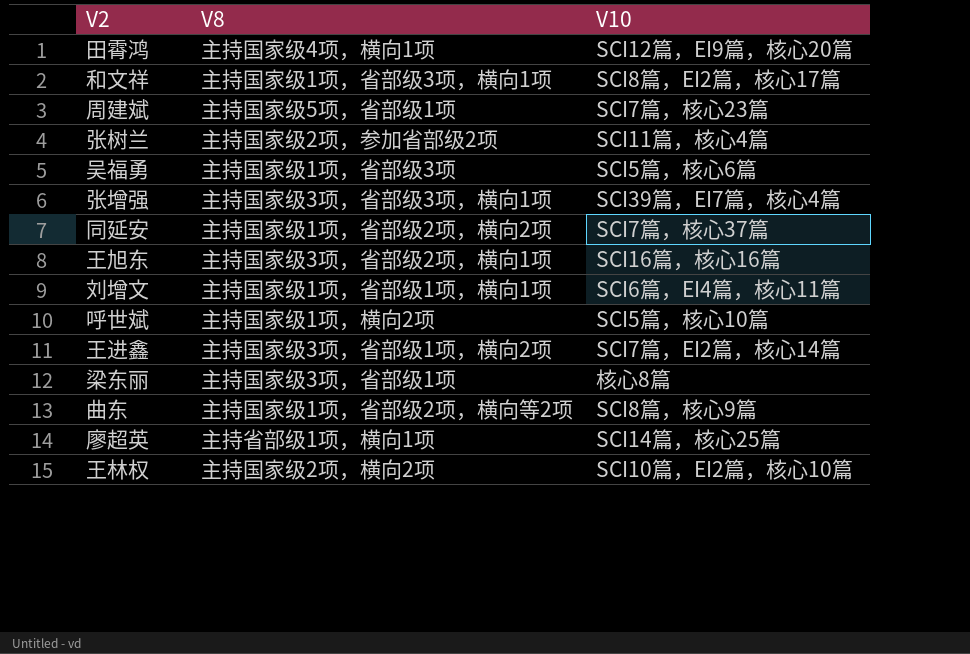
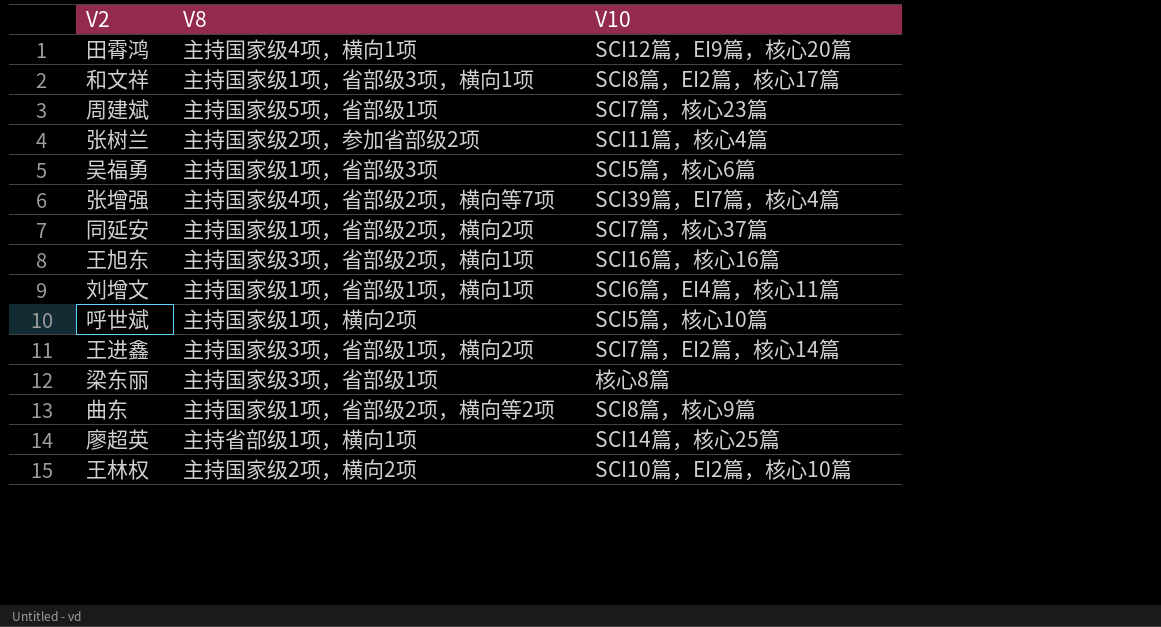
张增强 | V8: 主持国家级3项，省部级3项，横向1项 -> 主持国家级4项，省部级2项，横向等7项

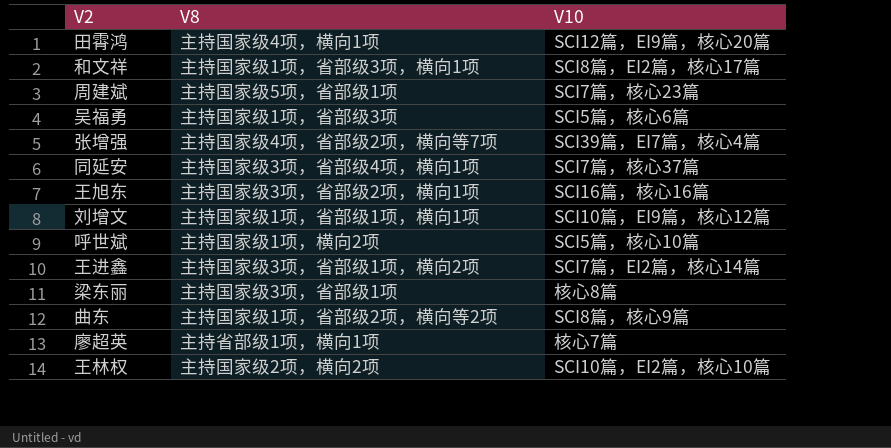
row 张树兰: 主持国家级2项，参加省部级2项 | SCI11篇，核心4篇 -> none
同延安 | V8: 主持国家级1项，省部级2项，横向2项 -> 主持国家级3项，省部级4项，横向1项
刘增文 | V10: SCI6篇，EI4篇，核心11篇 -> SCI10篇，EI9篇，核心12篇
廖超英 | V10: SCI14篇，核心25篇 -> 核心7篇

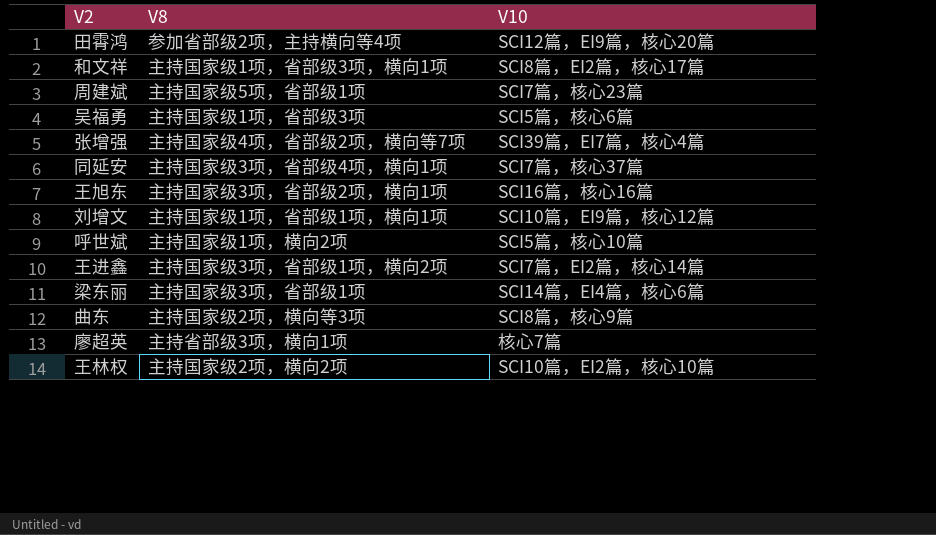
田霄鸿 | V8: 主持国家级4项，横向1项 -> 参加省部级2项，主持横向等4项
梁东丽 | V10: 核心8篇 -> SCI14篇，EI4篇，核心6篇
曲东 | V8: 主持国家级1项，省部级2项，横向等2项 -> 主持国家级2项，横向等3项
廖超英 | V8: 主持省部级1项，横向1项 -> 主持省部级3项，横向1项

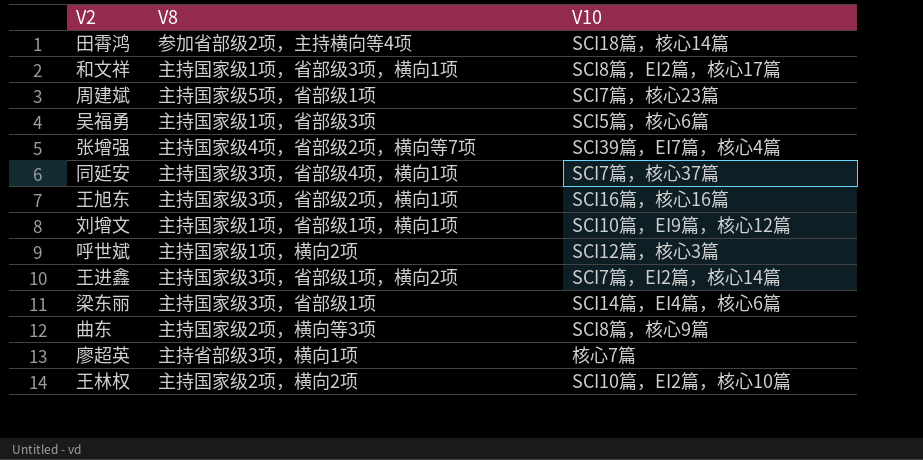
田霄鸿 | V10: SCI12篇，EI9篇，核心20篇 -> SCI18篇，核心14篇
呼世斌 | V10: SCI5篇，核心10篇 -> SCI12篇，核心3篇

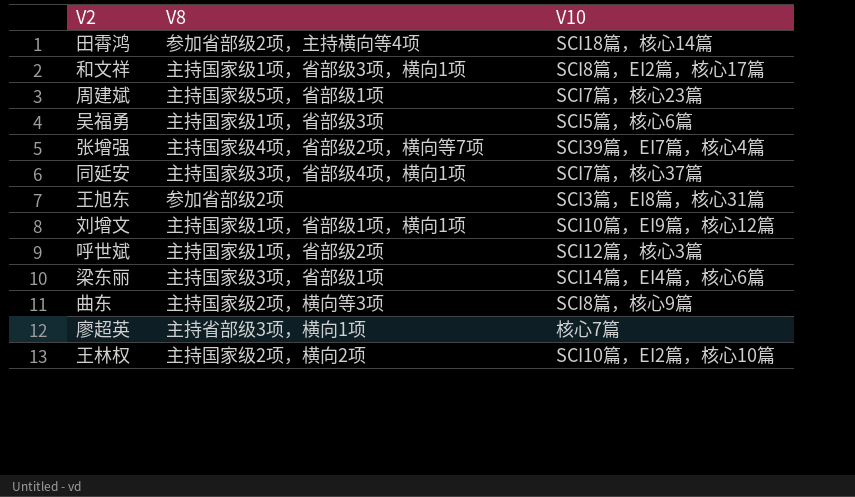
row 王进鑫: 主持国家级3项，省部级1项，横向2项 | SCI7篇，EI2篇，核心14篇 -> none
王旭东 | V8: 主持国家级3项，省部级2项，横向1项 -> 参加省部级2项
王旭东 | V10: SCI16篇，核心16篇 -> SCI3篇，EI8篇，核心31篇
呼世斌 | V8: 主持国家级1项，横向2项 -> 主持国家级1项，省部级2项

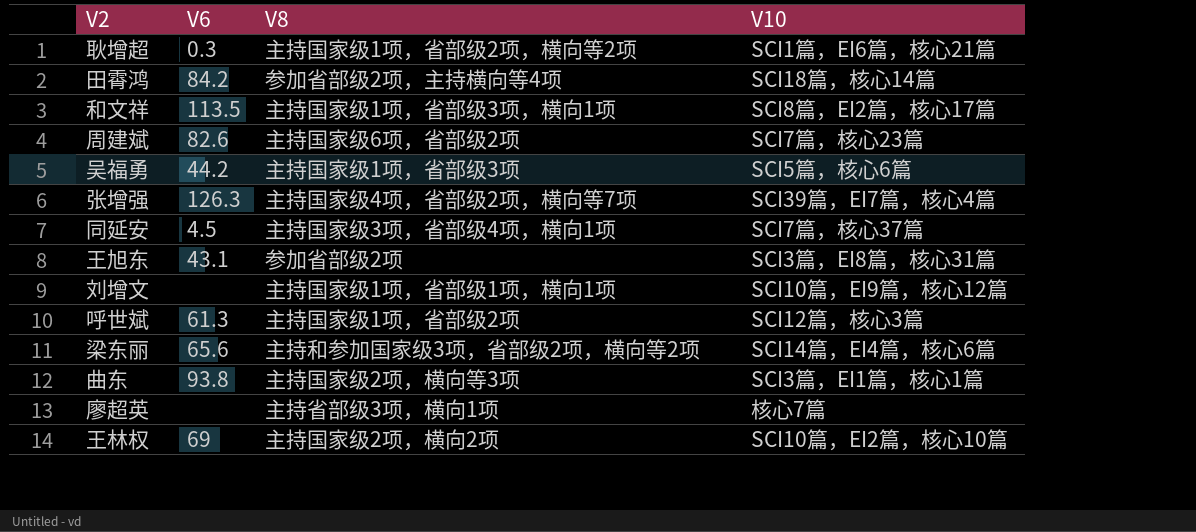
column V6 | position: none -> 2
row 耿增超: none -> 0.3 | 主持国家级1项，省部级2项，横向等2项 | SCI1篇，EI6篇，核心21篇
周建斌 | V8: 主持国家级5项，省部级1项 -> 主持国家级6项，省部级2项
梁东丽 | V8: 主持国家级3项，省部级1项 -> 主持和参加国家级3项，省部级2项，横向等2项
曲东 | V10: SCI8篇，核心9篇 -> SCI3篇，EI1篇，核心1篇

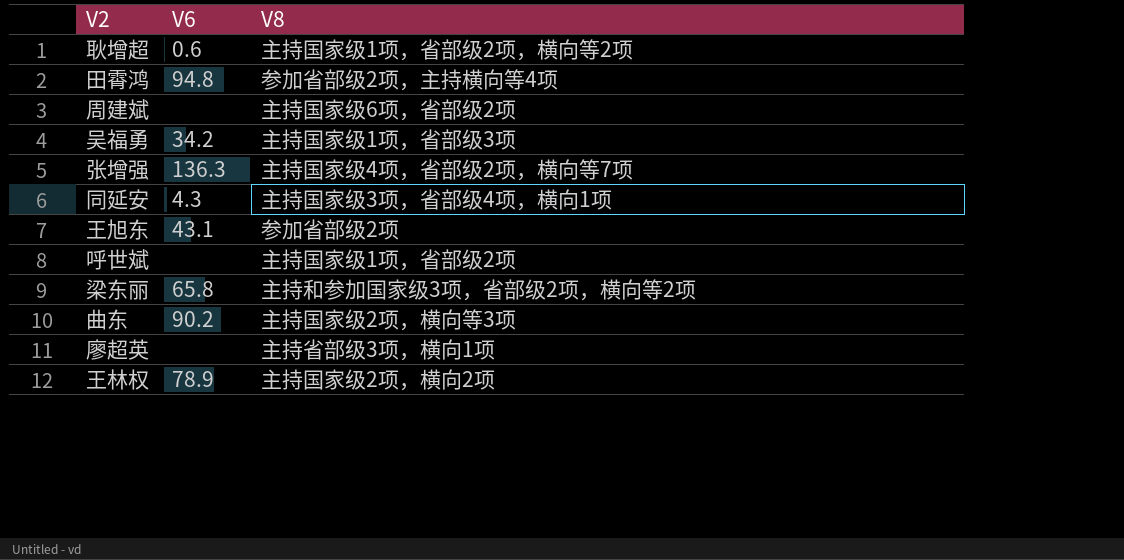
column V10 | position: 4 -> none
row 和文祥: 113.5 | 主持国家级1项，省部级3项，横向1项 | SCI8篇，EI2篇，核心17篇 -> none
row 刘增文: none | 主持国家级1项，省部级1项，横向1项 | SCI10篇，EI9篇，核心12篇 -> none
耿增超 | V6: 0.3 -> 0.6
田霄鸿 | V6: 84.2 -> 94.8
周建斌 | V6: 82.6 -> none
吴福勇 | V6: 44.2 -> 34.2
张增强 | V6: 126.3 -> 136.3
同延安 | V6: 4.5 -> 4.3
呼世斌 | V6: 61.3 -> none
梁东丽 | V6: 65.6 -> 65.8
曲东 | V6: 93.8 -> 90.2
王林权 | V6: 69 -> 78.9

